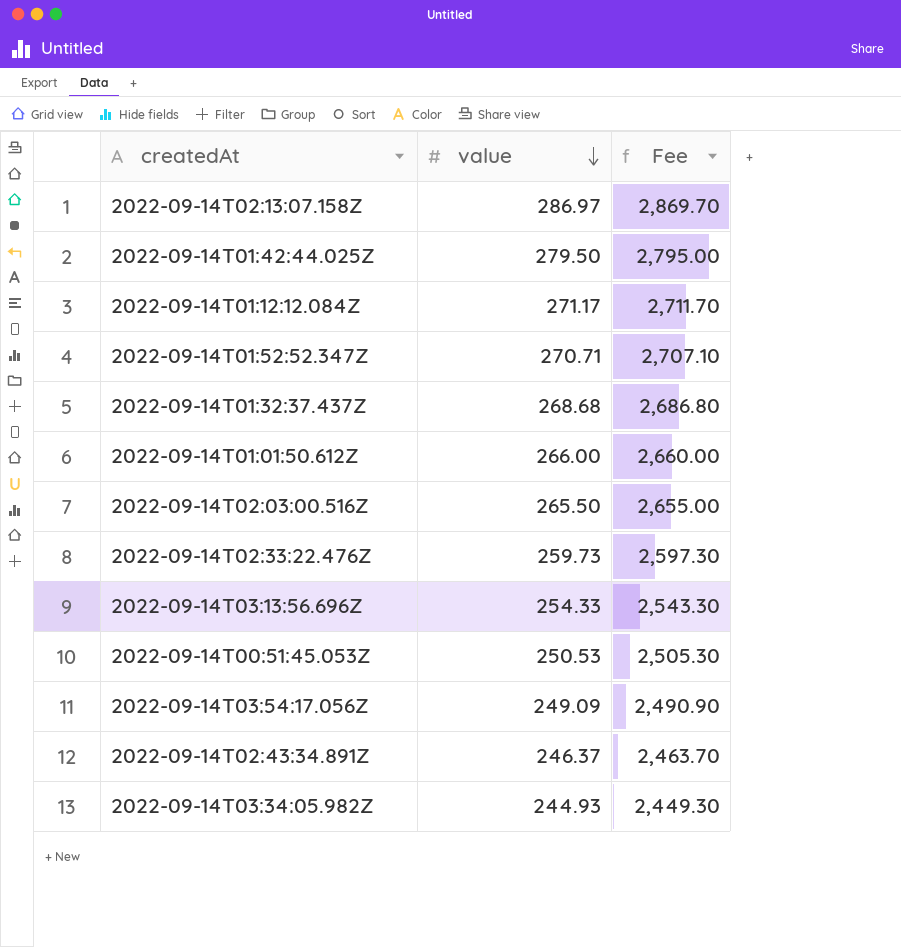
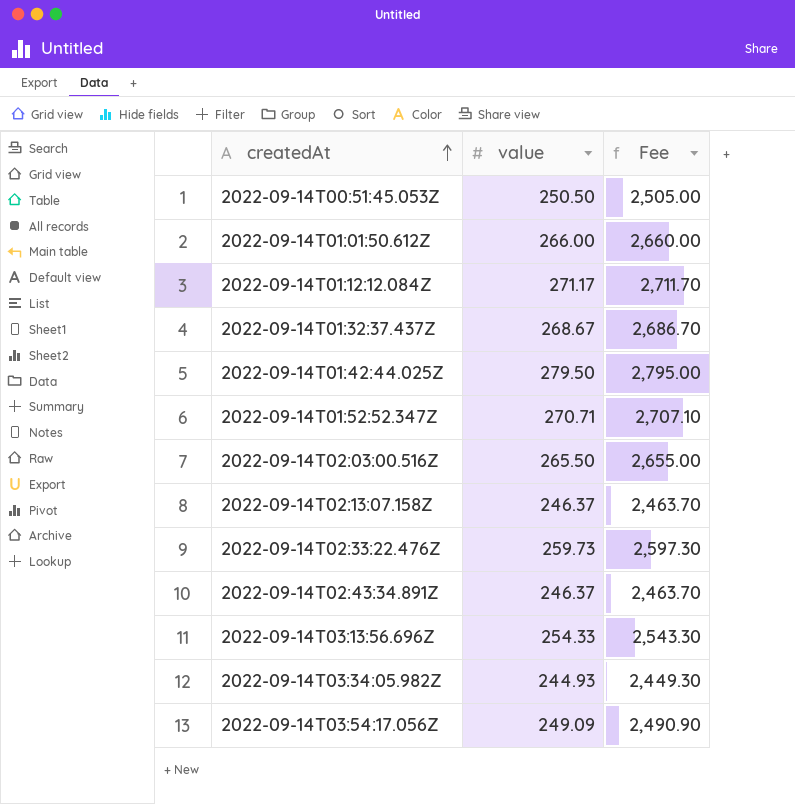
row order: value descending -> createdAt ascending
2022-09-14T00:51:45.053Z | value: 250.53 -> 250.50
2022-09-14T00:51:45.053Z | Fee: 2,505.30 -> 2,505.00
2022-09-14T01:32:37.437Z | value: 268.68 -> 268.67
2022-09-14T01:32:37.437Z | Fee: 2,686.80 -> 2,686.70
2022-09-14T02:13:07.158Z | value: 286.97 -> 246.37
2022-09-14T02:13:07.158Z | Fee: 2,869.70 -> 2,463.70

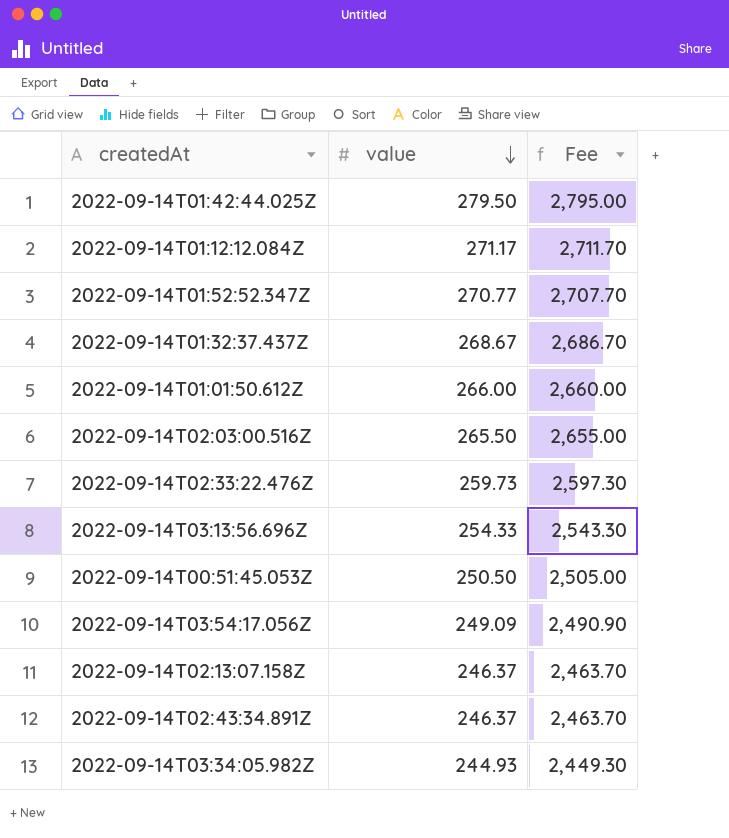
row order: createdAt ascending -> value descending
2022-09-14T01:52:52.347Z | value: 270.71 -> 270.77
2022-09-14T01:52:52.347Z | Fee: 2,707.10 -> 2,707.70

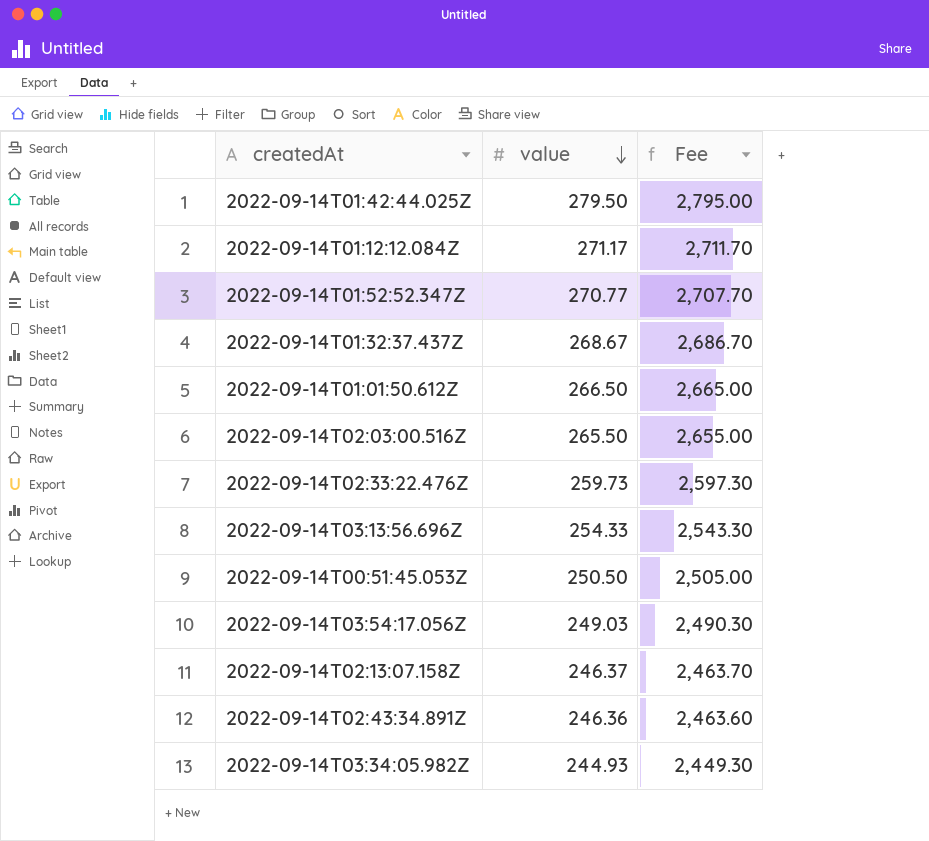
2022-09-14T01:01:50.612Z | value: 266.00 -> 266.50
2022-09-14T01:01:50.612Z | Fee: 2,660.00 -> 2,665.00
2022-09-14T03:54:17.056Z | value: 249.09 -> 249.03
2022-09-14T03:54:17.056Z | Fee: 2,490.90 -> 2,490.30
2022-09-14T02:43:34.891Z | value: 246.37 -> 246.36
2022-09-14T02:43:34.891Z | Fee: 2,463.70 -> 2,463.60

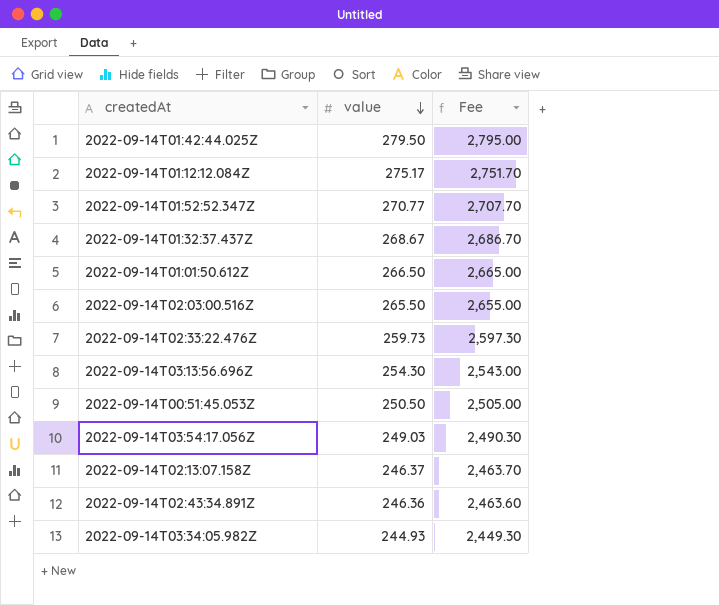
2022-09-14T01:12:12.084Z | value: 271.17 -> 275.17
2022-09-14T01:12:12.084Z | Fee: 2,711.70 -> 2,751.70
2022-09-14T03:13:56.696Z | value: 254.33 -> 254.30
2022-09-14T03:13:56.696Z | Fee: 2,543.30 -> 2,543.00

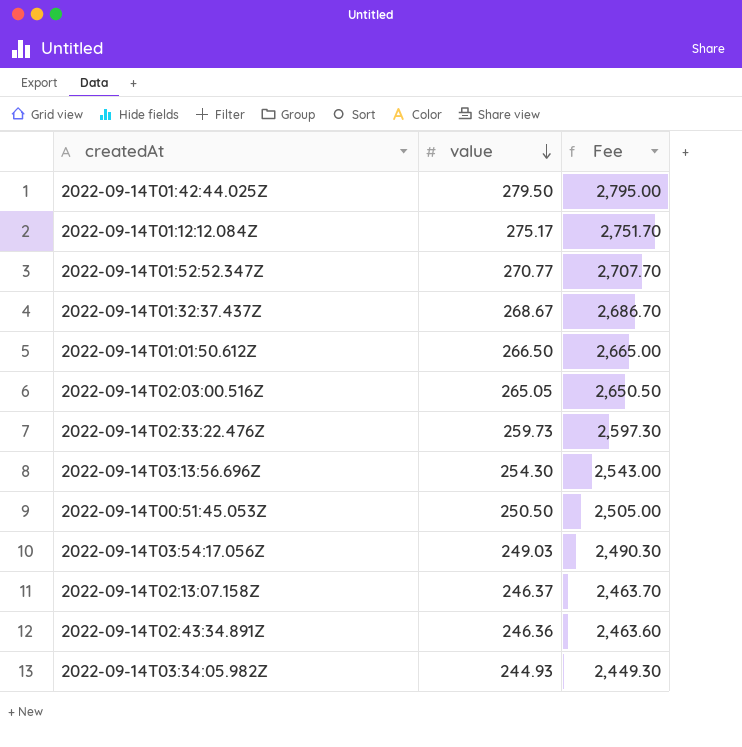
2022-09-14T02:03:00.516Z | value: 265.50 -> 265.05
2022-09-14T02:03:00.516Z | Fee: 2,655.00 -> 2,650.50

